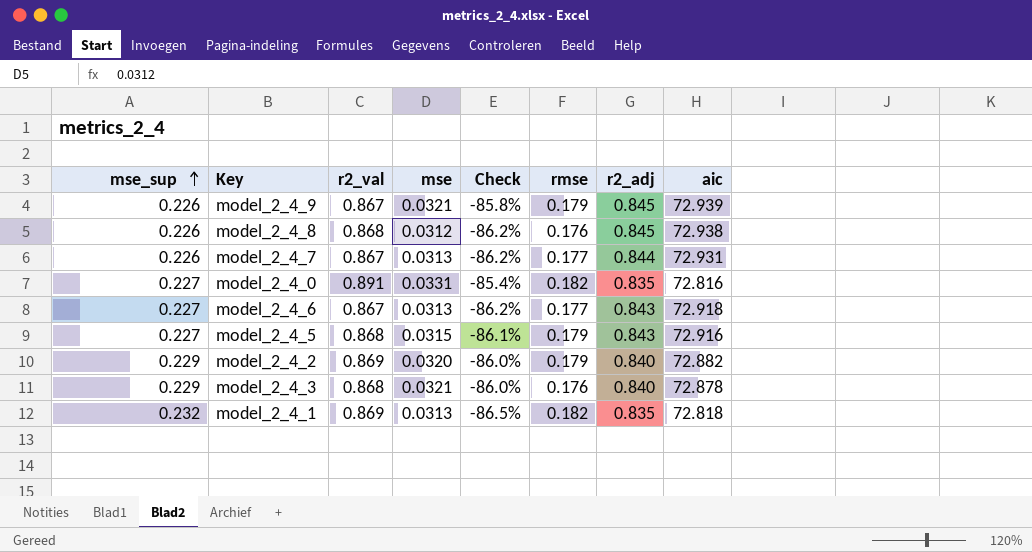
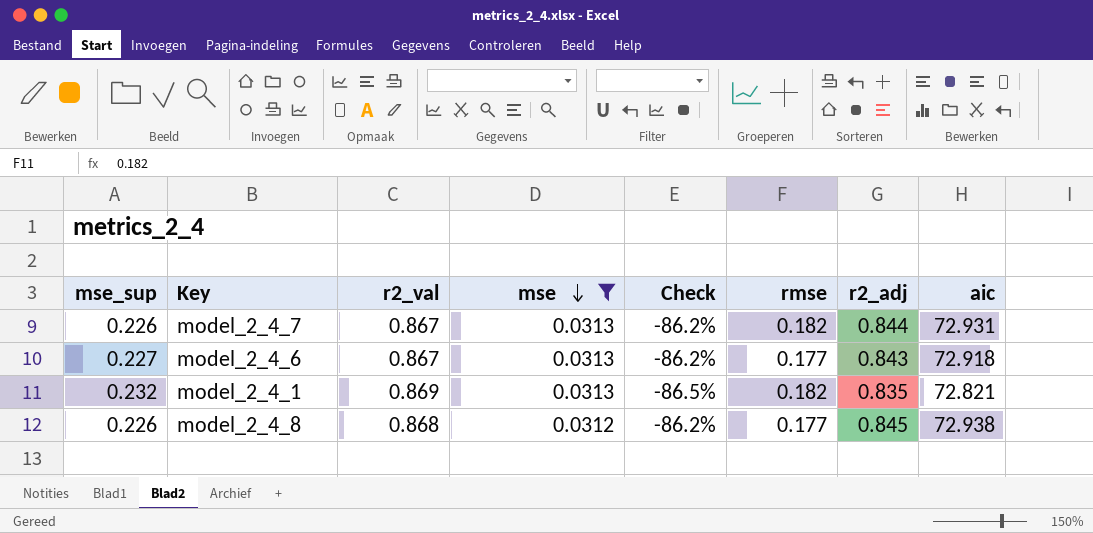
filter: none -> mse <= 0.0313
row order: mse_sup ascending -> mse descending
model_2_4_7 | rmse: 0.177 -> 0.182
model_2_4_1 | aic: 72.818 -> 72.821
model_2_4_8 | rmse: 0.176 -> 0.177

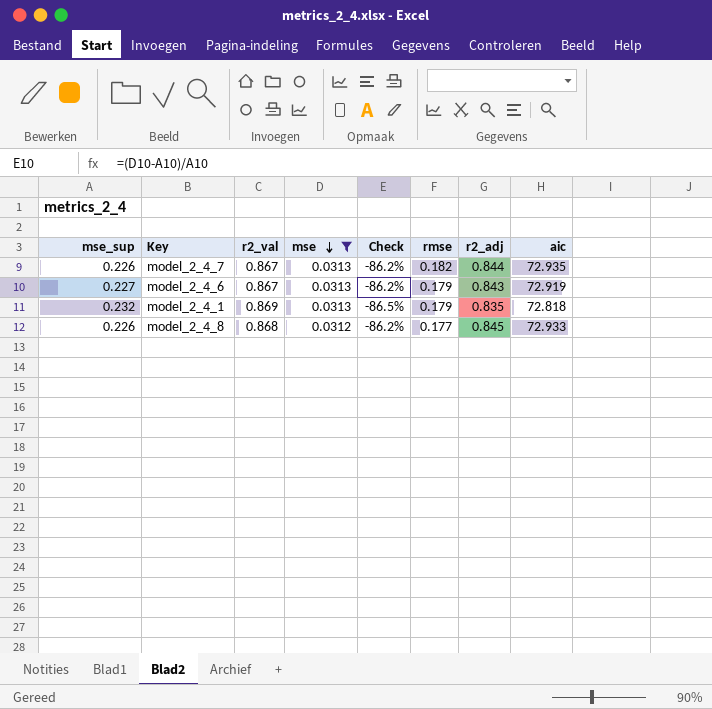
model_2_4_7 | aic: 72.931 -> 72.935
model_2_4_6 | rmse: 0.177 -> 0.179
model_2_4_6 | aic: 72.918 -> 72.919
model_2_4_1 | rmse: 0.182 -> 0.179
model_2_4_1 | aic: 72.821 -> 72.818
model_2_4_8 | aic: 72.938 -> 72.933

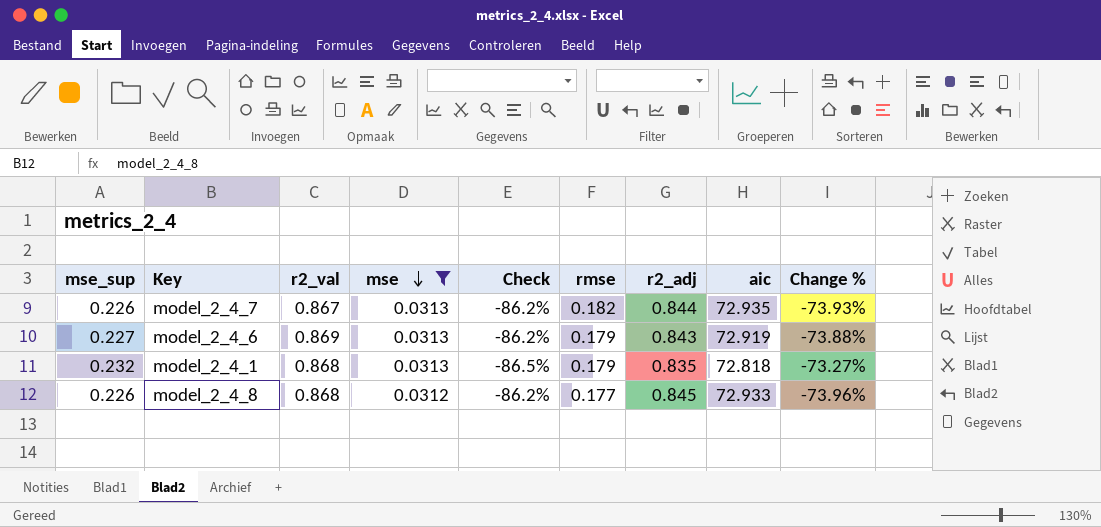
column Change % | formula: none -> ([mse_sup] - [r2_val]) / [r2_val]
model_2_4_6 | r2_val: 0.867 -> 0.869
model_2_4_1 | r2_val: 0.869 -> 0.868

